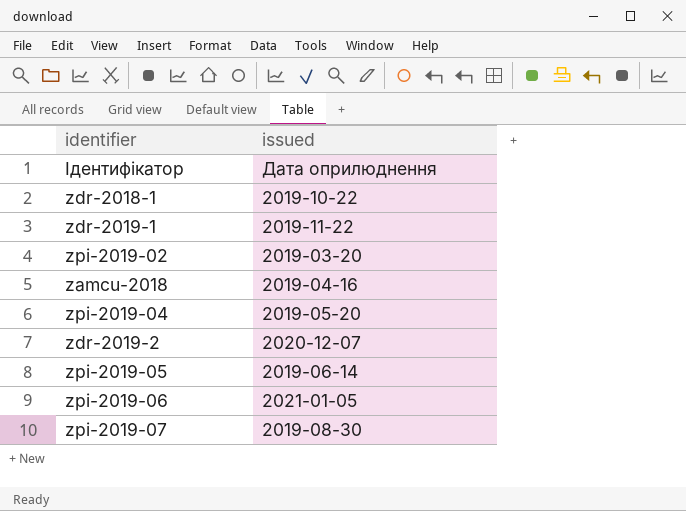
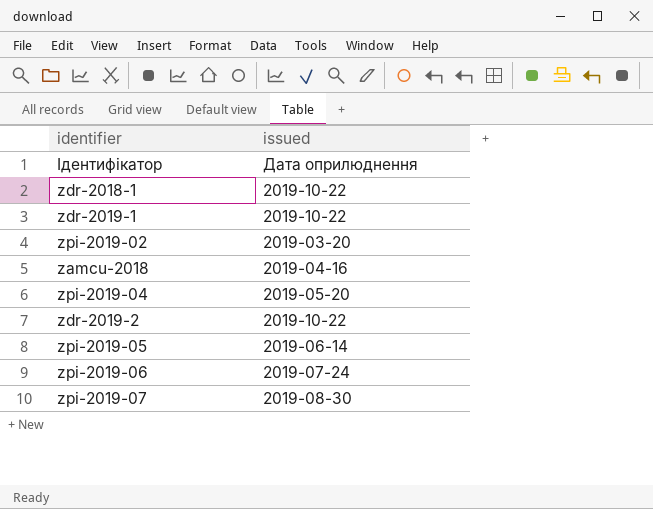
zdr-2019-1 | issued: 2019-11-22 -> 2019-10-22
zdr-2019-2 | issued: 2020-12-07 -> 2019-10-22
zpi-2019-06 | issued: 2021-01-05 -> 2019-07-24

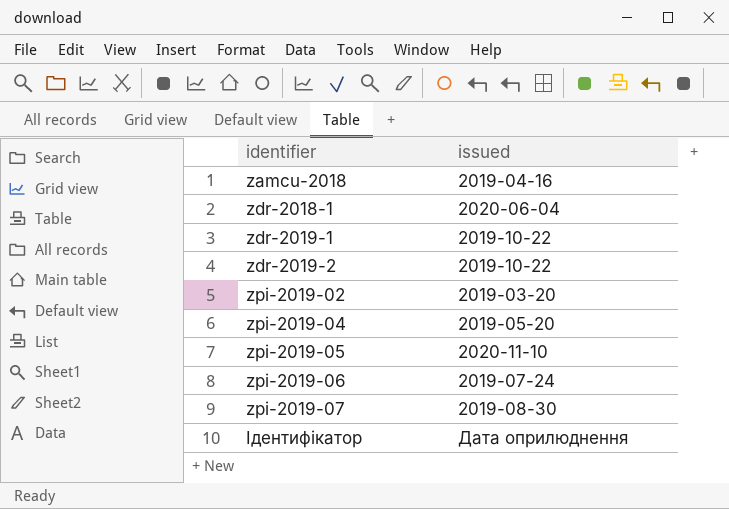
row order: none -> identifier ascending
zdr-2018-1 | issued: 2019-10-22 -> 2020-06-04
zpi-2019-05 | issued: 2019-06-14 -> 2020-11-10

